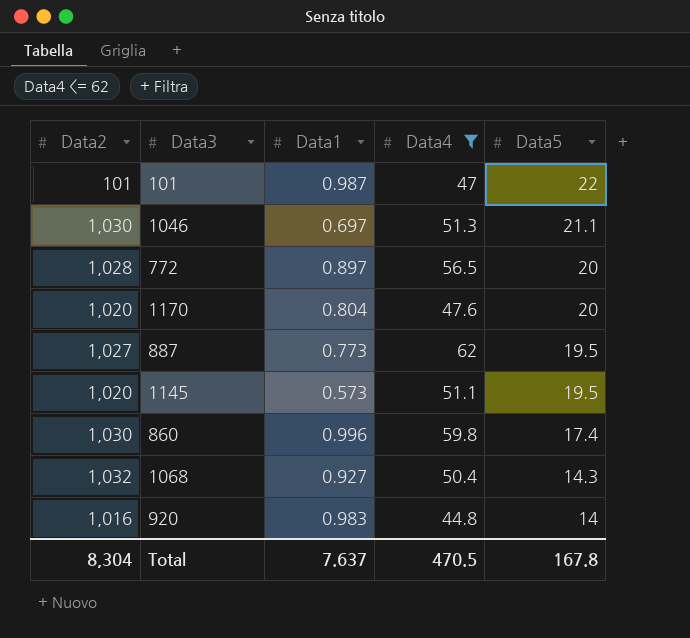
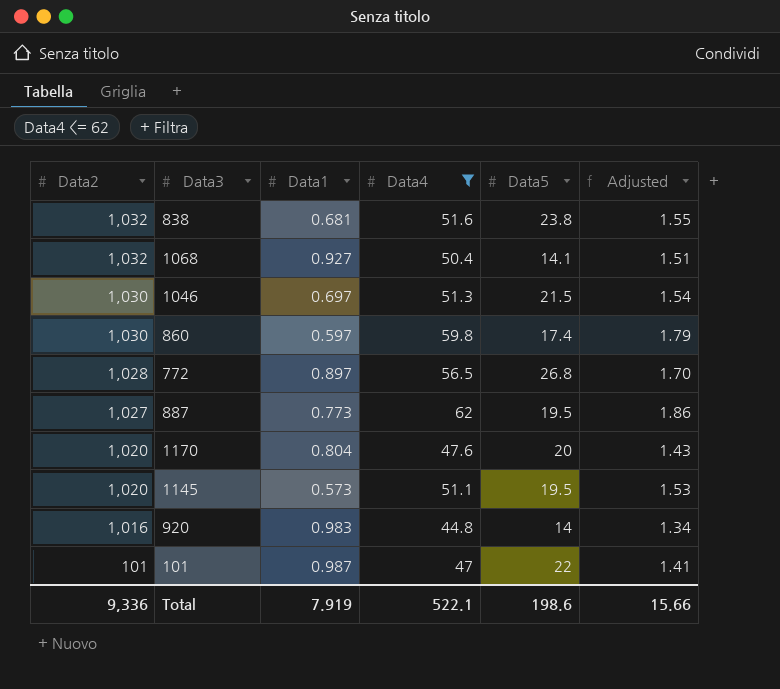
row order: Data5 descending -> Data2 descending
column Adjusted | formula: none -> [Data4] * 0.03
row 838: none -> 1,032 | 0.681 | 51.6 | 23.8 | 1.55
1068 | Data5: 14.3 -> 14.1
1046 | Data5: 21.1 -> 21.5
860 | Data1: 0.996 -> 0.597
772 | Data5: 20 -> 26.8
Total | Data2: 8,304 -> 9,336
Total | Data1: 7.637 -> 7.919
Total | Data4: 470.5 -> 522.1
Total | Data5: 167.8 -> 198.6

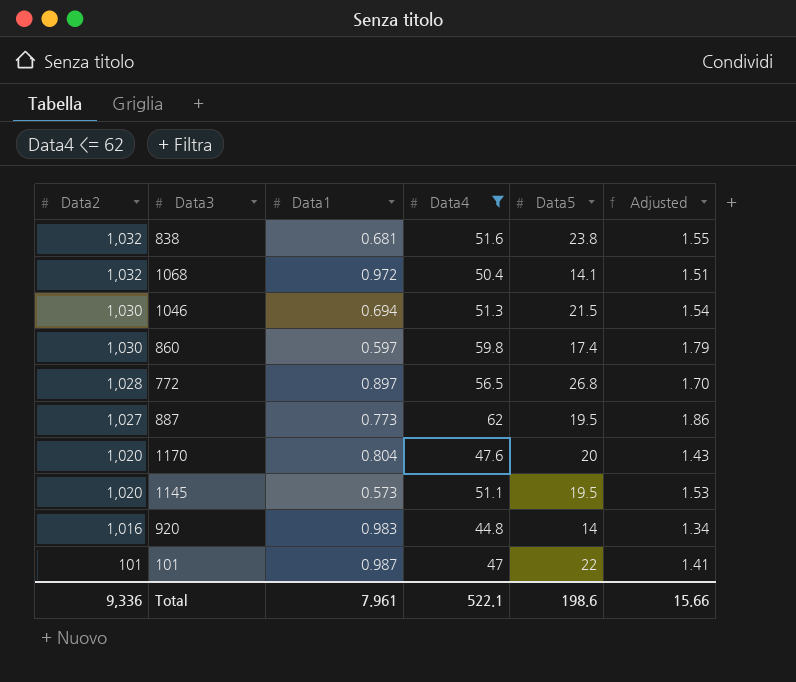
1068 | Data1: 0.927 -> 0.972
1046 | Data1: 0.697 -> 0.694
Total | Data1: 7.919 -> 7.961

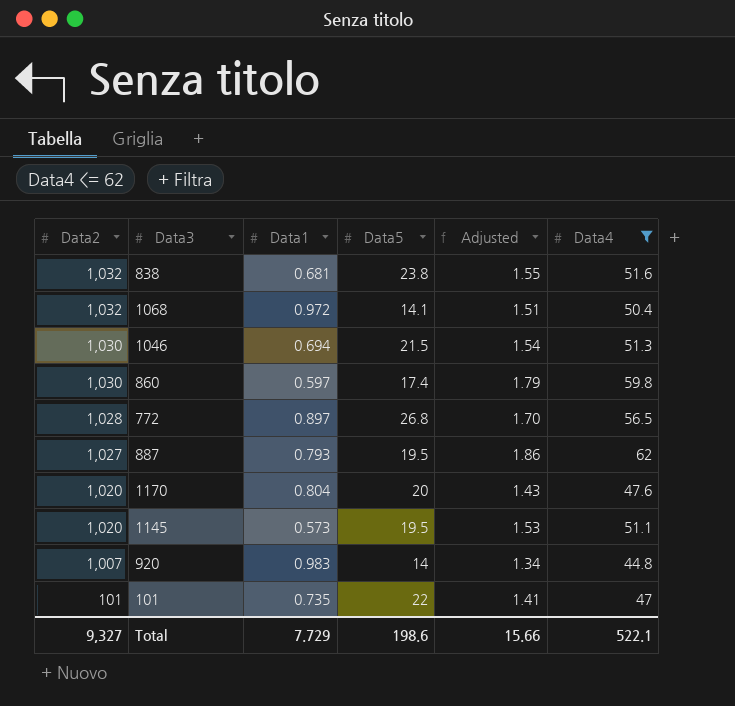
column Data4 | position: 4 -> 6
887 | Data1: 0.773 -> 0.793
920 | Data2: 1,016 -> 1,007
101 | Data1: 0.987 -> 0.735
Total | Data2: 9,336 -> 9,327
Total | Data1: 7.961 -> 7.729

